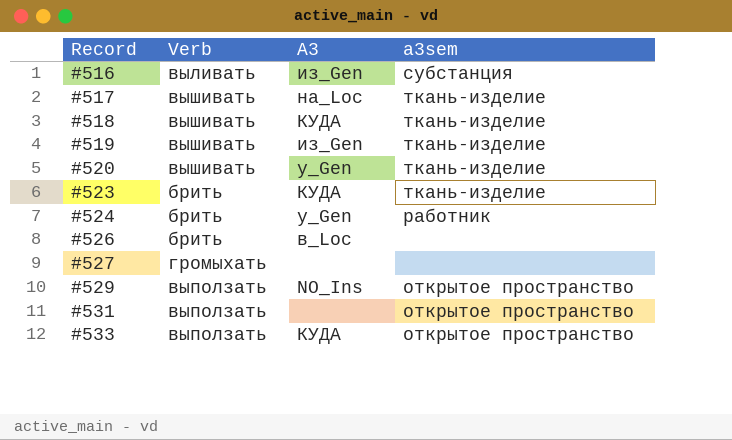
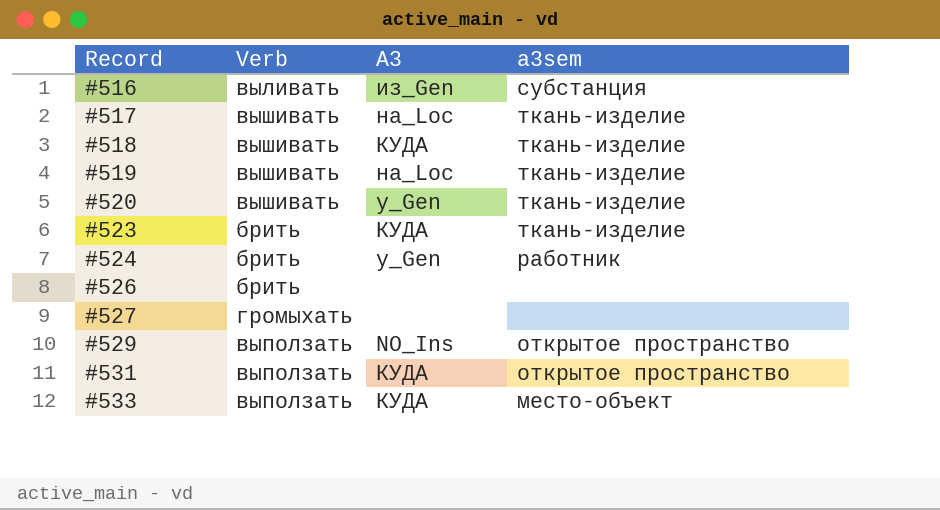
#519 | A3: из_Gen -> на_Loc
#526 | A3: в_Loc -> none
#531 | A3: none -> КУДА
#533 | a3sem: открытое пространство -> место-объект

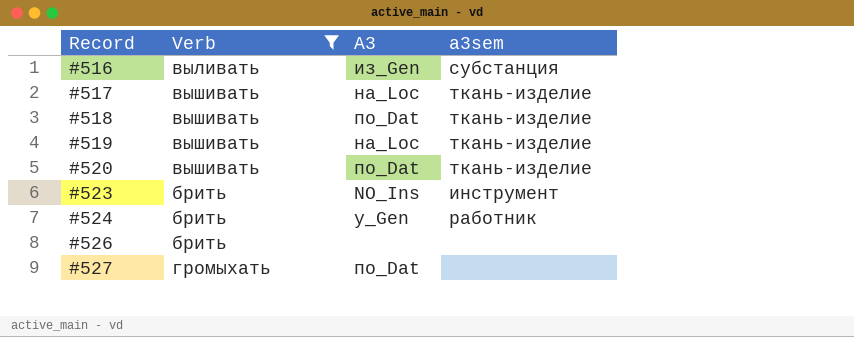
filter: none -> Verb != выползать
#518 | A3: КУДА -> по_Dat
#520 | A3: у_Gen -> по_Dat
#523 | A3: КУДА -> NO_Ins
#523 | a3sem: ткань-изделие -> инструмент
#527 | A3: none -> по_Dat

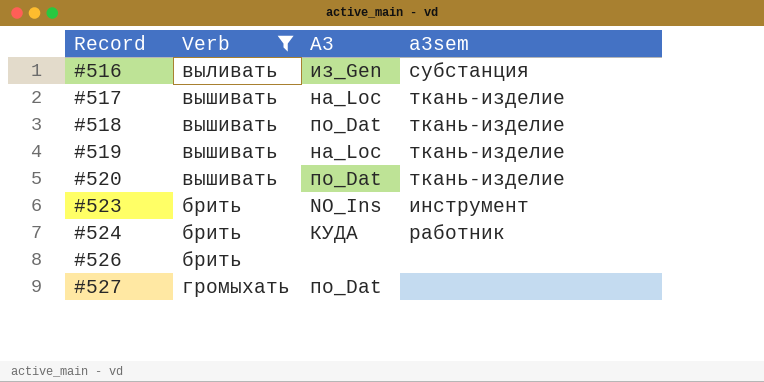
#524 | A3: у_Gen -> КУДА

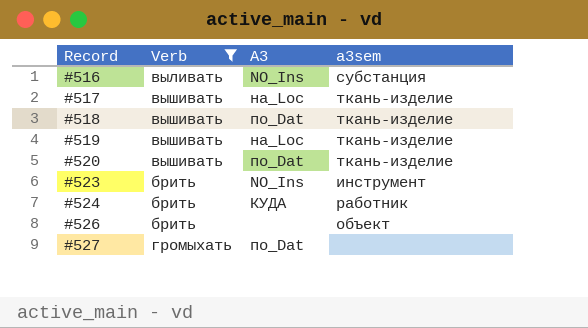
#516 | A3: из_Gen -> NO_Ins
#526 | a3sem: none -> объект

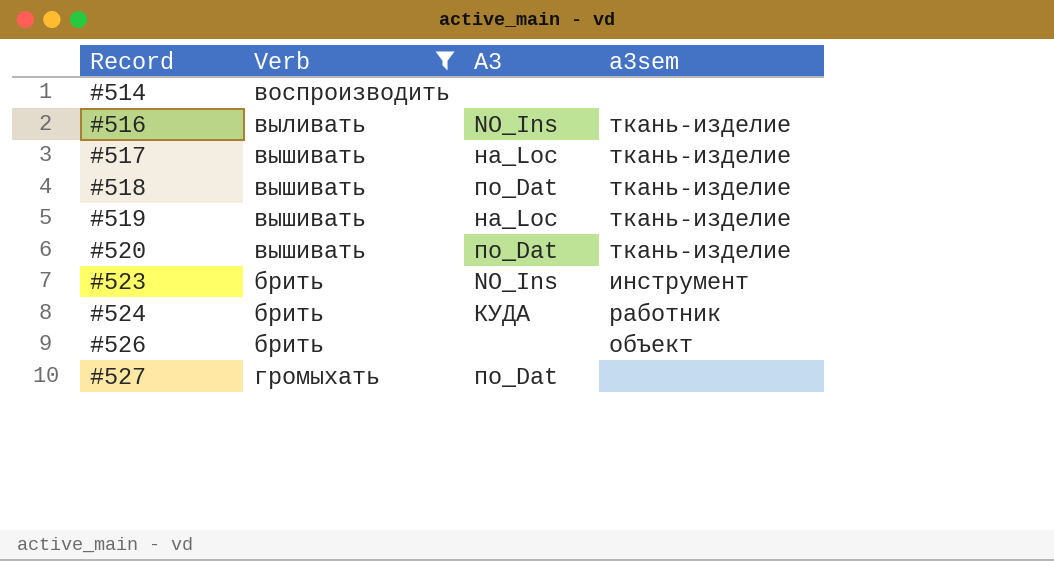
row #514: none -> воспроизводить | none | none
#516 | a3sem: субстанция -> ткань-изделие

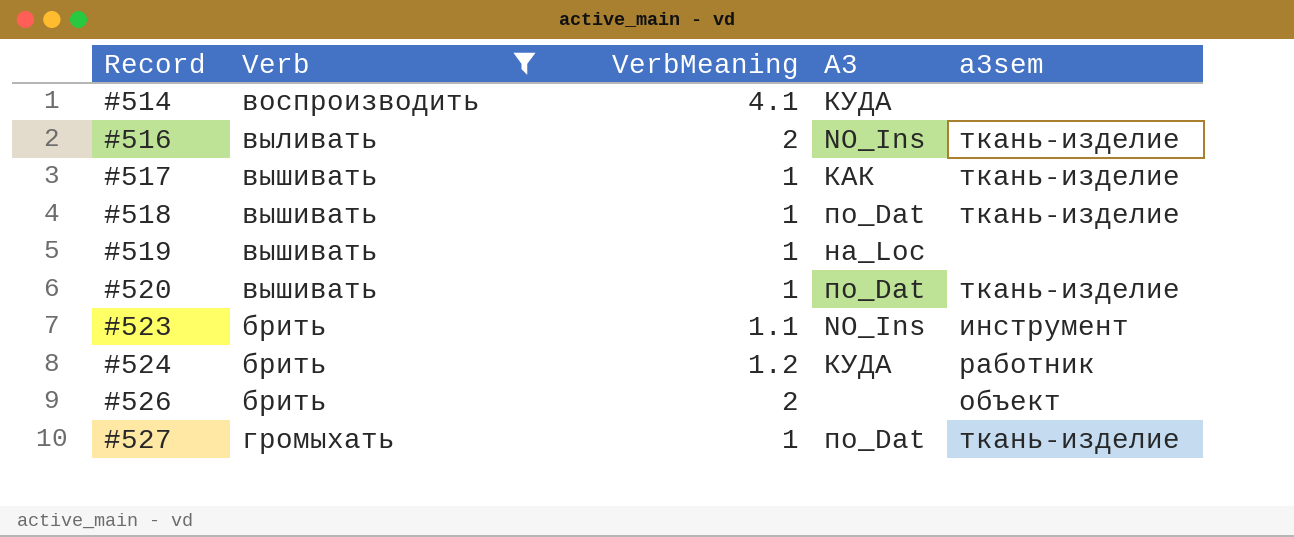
column VerbMeaning | position: none -> 3
#514 | A3: none -> КУДА
#517 | A3: на_Loc -> КАК
#519 | a3sem: ткань-изделие -> none
#527 | a3sem: none -> ткань-изделие

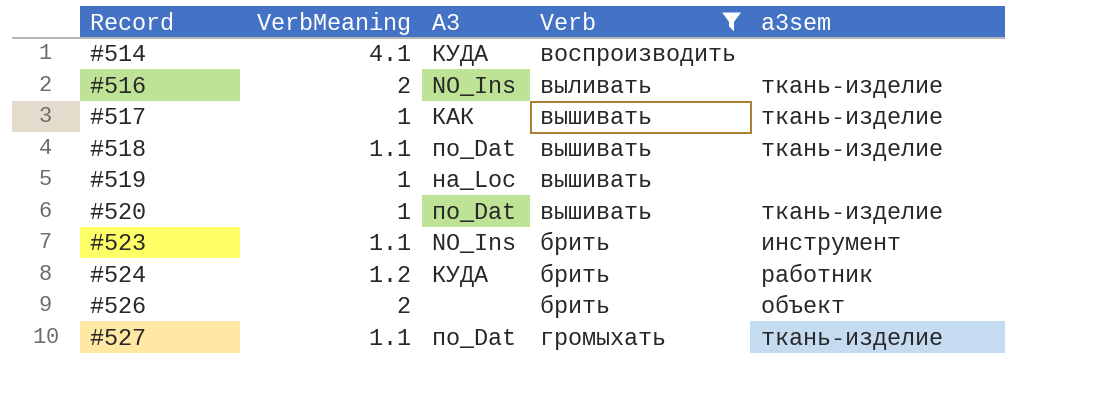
column Verb | position: 2 -> 4
#518 | VerbMeaning: 1 -> 1.1
#527 | VerbMeaning: 1 -> 1.1

